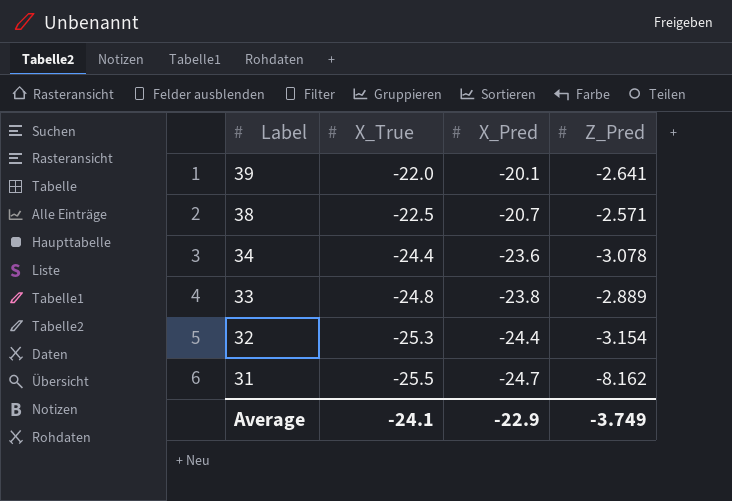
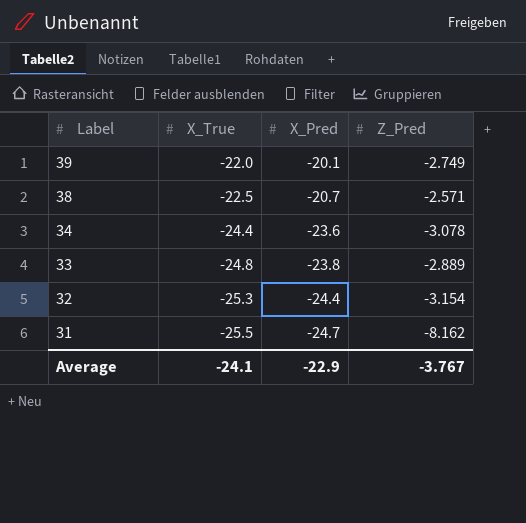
39 | Z_Pred: -2.641 -> -2.749
Average | Z_Pred: -3.749 -> -3.767

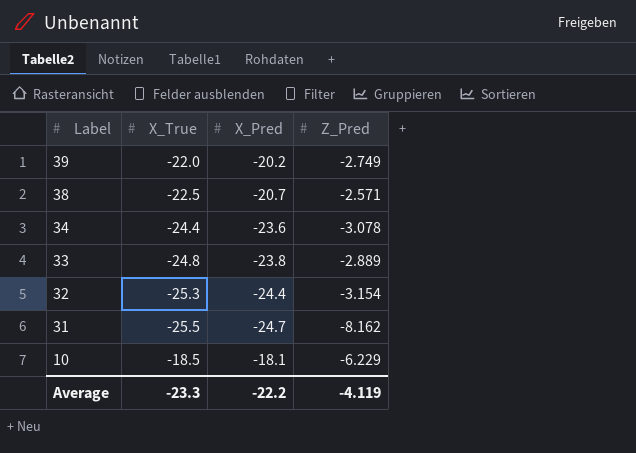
39 | X_Pred: -20.1 -> -20.2
row 10: none -> -18.5 | -18.1 | -6.229
Average | X_True: -24.1 -> -23.3
Average | X_Pred: -22.9 -> -22.2
Average | Z_Pred: -3.767 -> -4.119

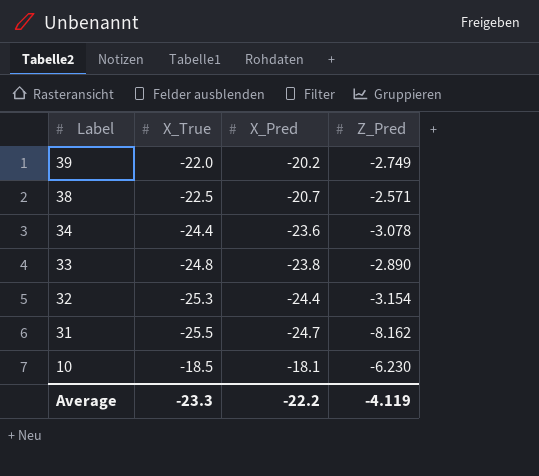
33 | Z_Pred: -2.889 -> -2.890
10 | Z_Pred: -6.229 -> -6.230

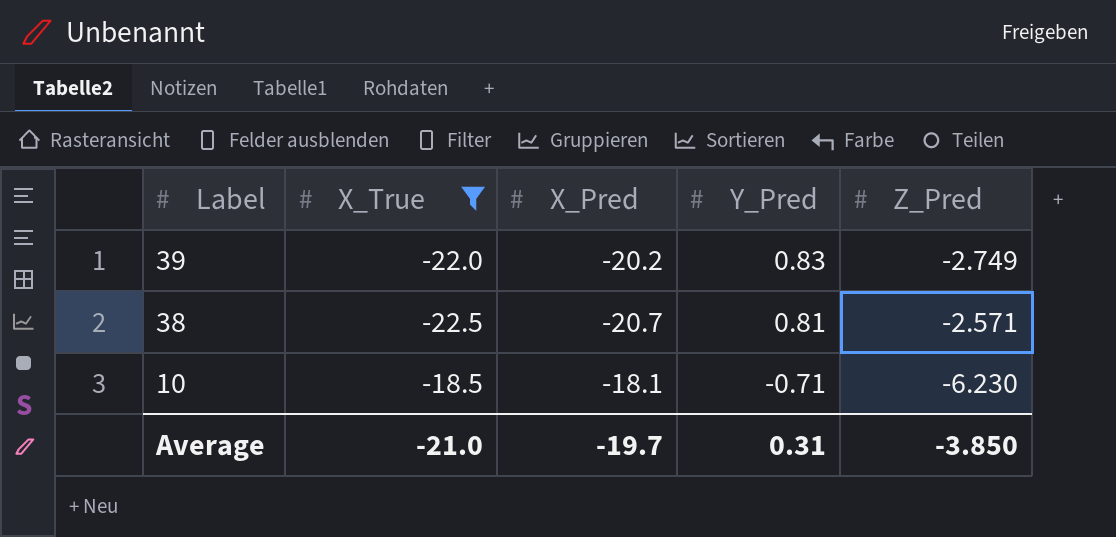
filter: none -> X_True >= -22.5
column Y_Pred | position: none -> 4
Average | X_True: -23.3 -> -21.0
Average | X_Pred: -22.2 -> -19.7
Average | Z_Pred: -4.119 -> -3.850

